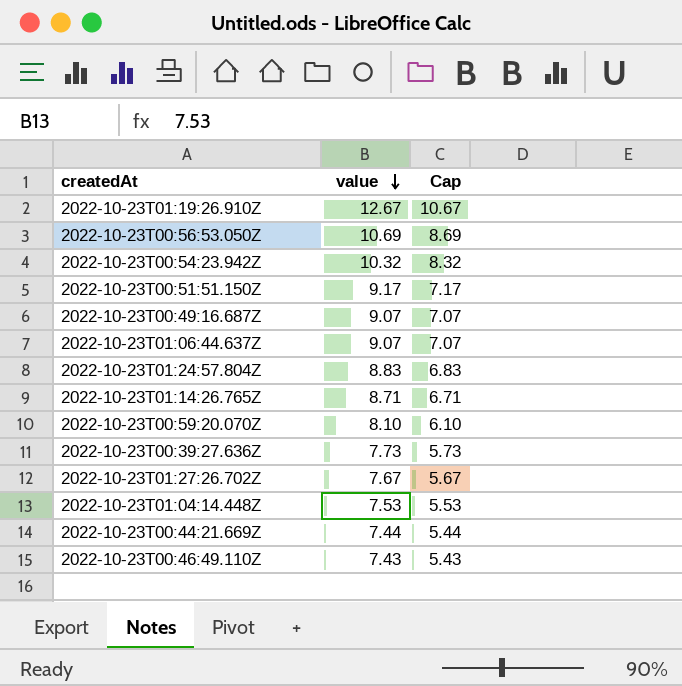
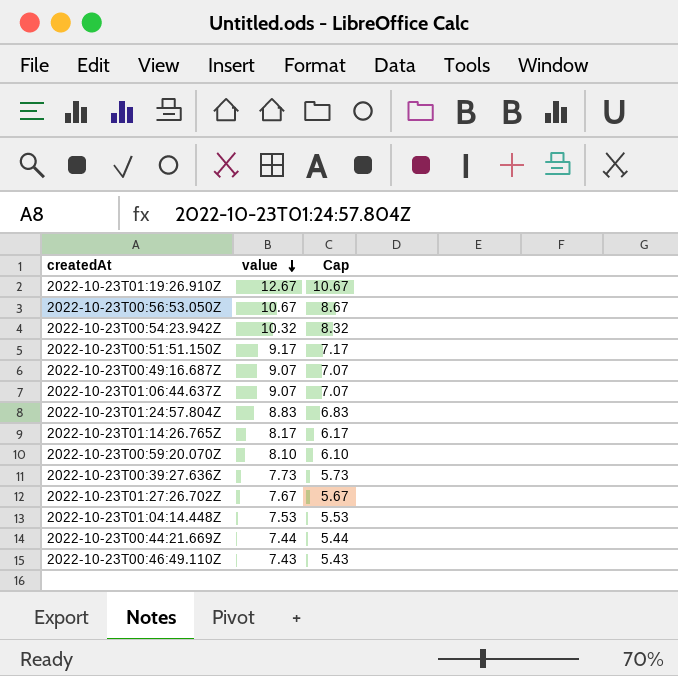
2022-10-23T00:56:53.050Z | value: 10.69 -> 10.67
2022-10-23T00:56:53.050Z | Cap: 8.69 -> 8.67
2022-10-23T01:14:26.765Z | value: 8.71 -> 8.17
2022-10-23T01:14:26.765Z | Cap: 6.71 -> 6.17

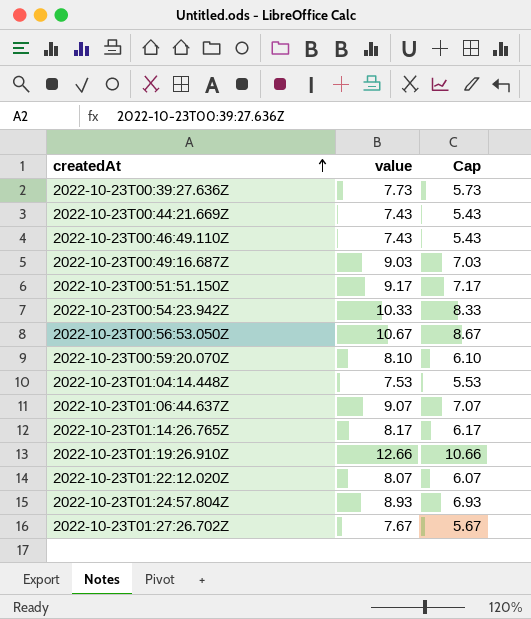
row order: value descending -> createdAt ascending
2022-10-23T00:44:21.669Z | value: 7.44 -> 7.43
2022-10-23T00:44:21.669Z | Cap: 5.44 -> 5.43
2022-10-23T00:49:16.687Z | value: 9.07 -> 9.03
2022-10-23T00:49:16.687Z | Cap: 7.07 -> 7.03
2022-10-23T00:54:23.942Z | value: 10.32 -> 10.33
2022-10-23T00:54:23.942Z | Cap: 8.32 -> 8.33
2022-10-23T01:19:26.910Z | value: 12.67 -> 12.66
2022-10-23T01:19:26.910Z | Cap: 10.67 -> 10.66
row 2022-10-23T01:22:12.020Z: none -> 8.07 | 6.07
2022-10-23T01:24:57.804Z | value: 8.83 -> 8.93
2022-10-23T01:24:57.804Z | Cap: 6.83 -> 6.93

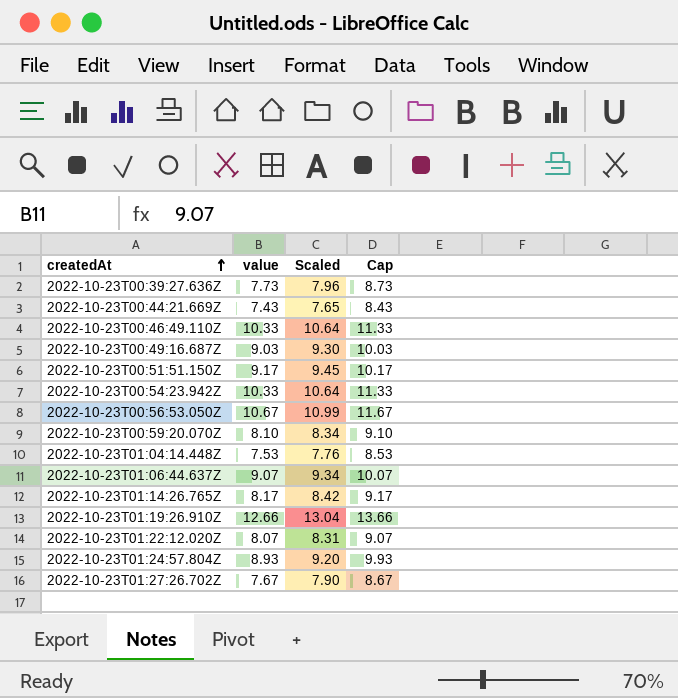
column Scaled | formula: none -> [value] * 1.03
column Cap | formula: [value] - 2 -> [value] + 1
2022-10-23T00:46:49.110Z | value: 7.43 -> 10.33

